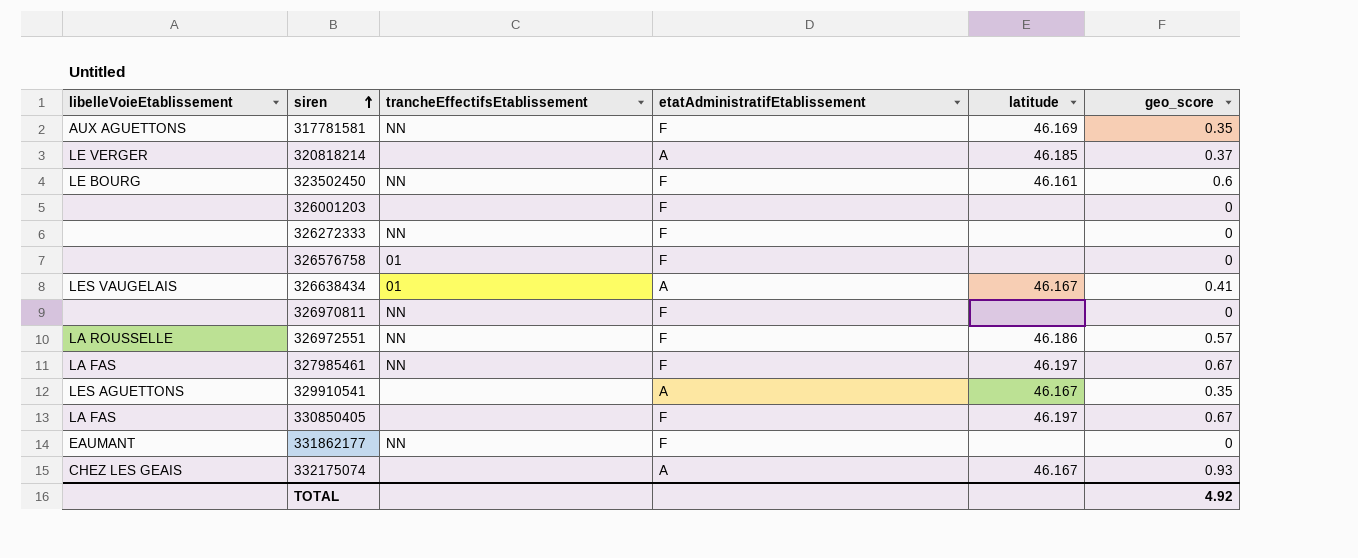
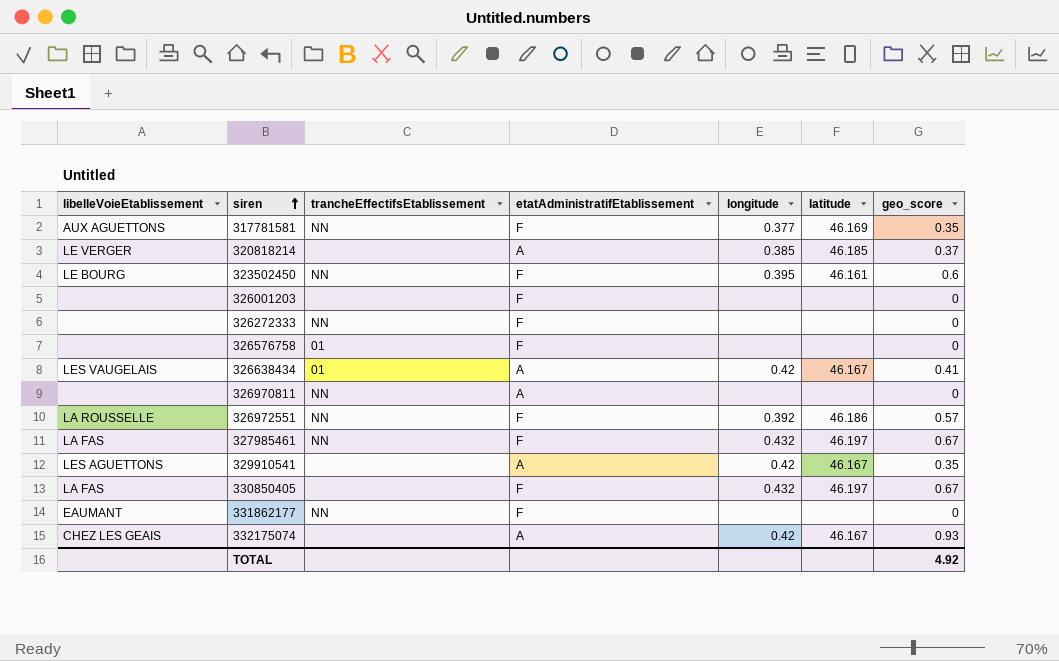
column longitude | position: none -> 5
326970811 | etatAdministratifEtablissement: F -> A

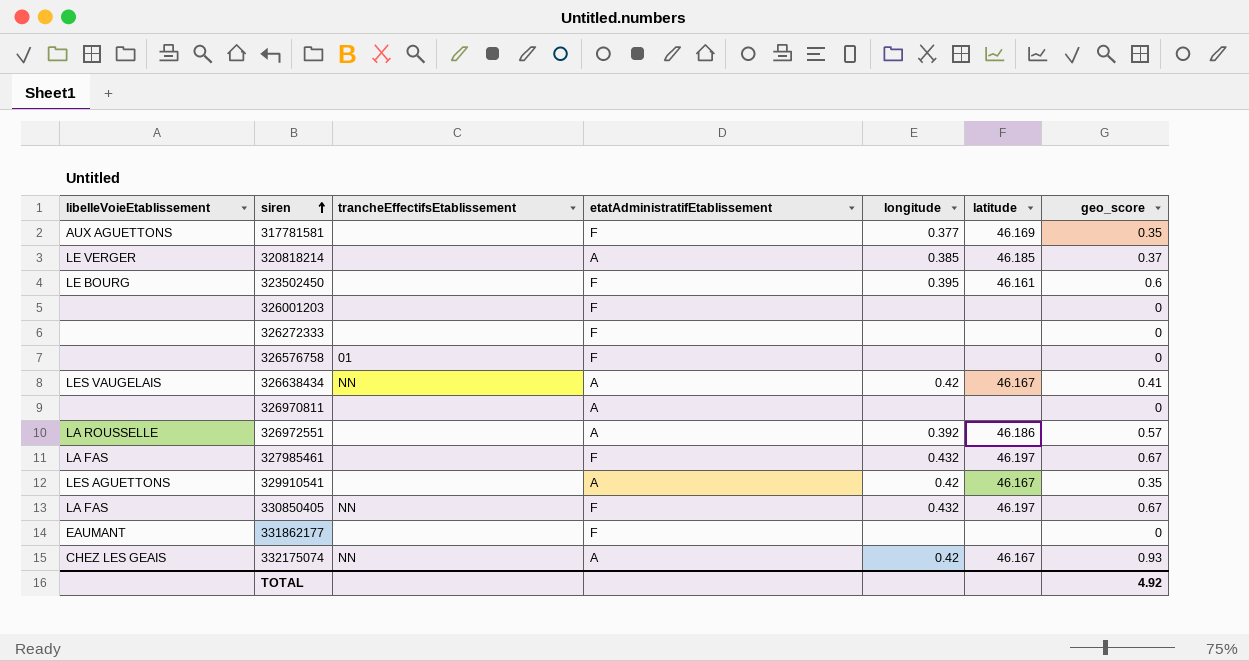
317781581 | trancheEffectifsEtablissement: NN -> none
323502450 | trancheEffectifsEtablissement: NN -> none
326272333 | trancheEffectifsEtablissement: NN -> none
326638434 | trancheEffectifsEtablissement: 01 -> NN
326970811 | trancheEffectifsEtablissement: NN -> none
326972551 | trancheEffectifsEtablissement: NN -> none
326972551 | etatAdministratifEtablissement: F -> A
327985461 | trancheEffectifsEtablissement: NN -> none
330850405 | trancheEffectifsEtablissement: none -> NN
331862177 | trancheEffectifsEtablissement: NN -> none
332175074 | trancheEffectifsEtablissement: none -> NN

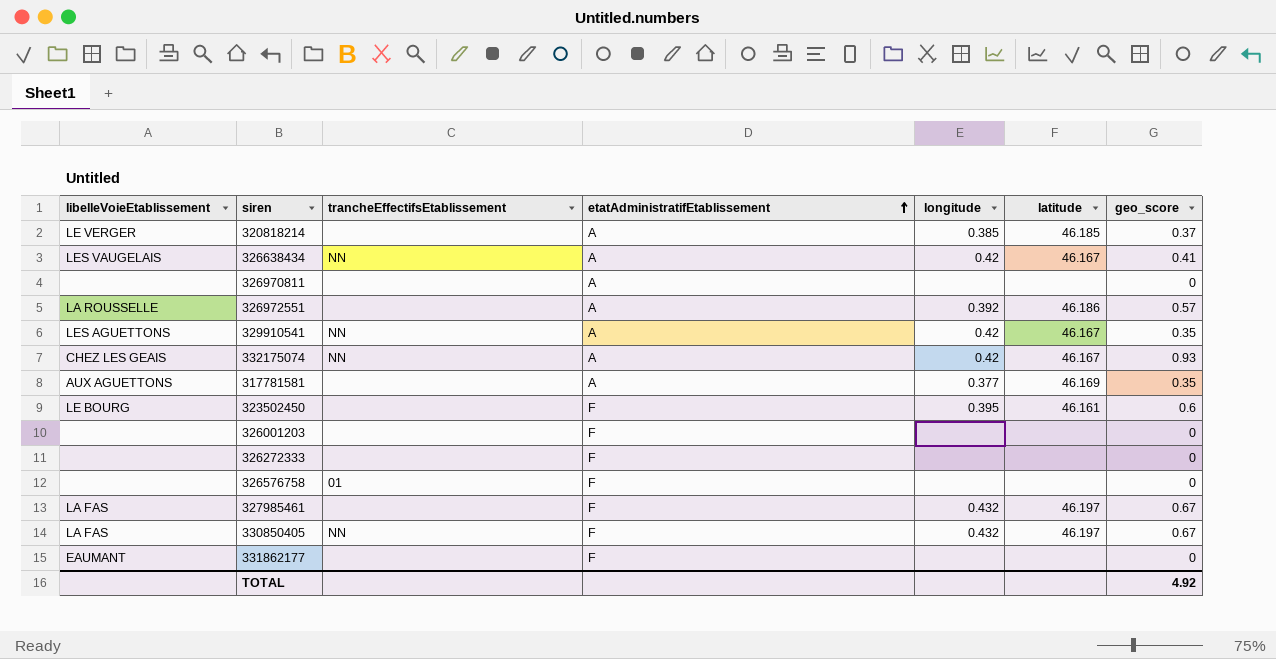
row order: siren ascending -> etatAdministratifEtablissement ascending
329910541 | trancheEffectifsEtablissement: none -> NN
317781581 | etatAdministratifEtablissement: F -> A

